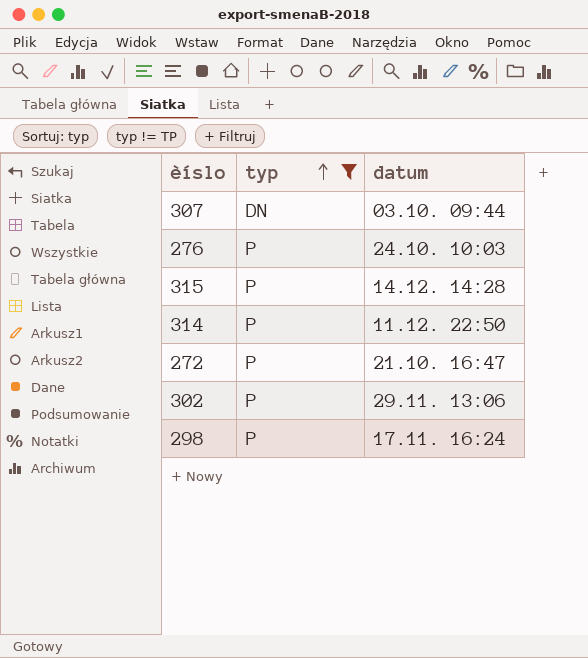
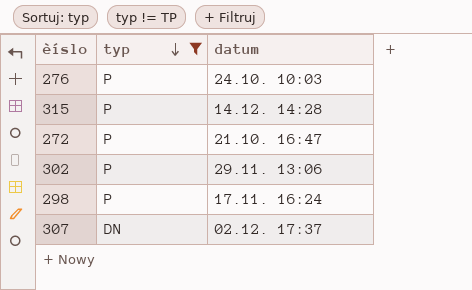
row order: typ ascending -> typ descending
row 314: P | 11.12. 22:50 -> none
307 | datum: 03.10. 09:44 -> 02.12. 17:37

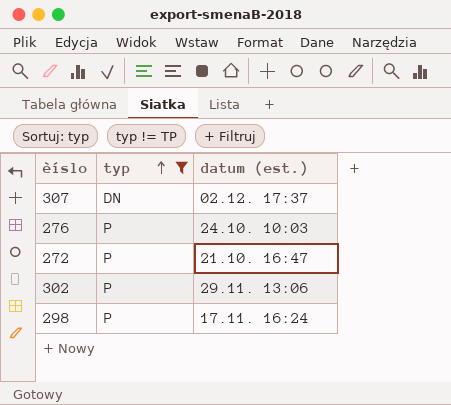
row order: typ descending -> typ ascending
column name: datum -> datum (est.)
row 315: P | 14.12. 14:28 -> none

